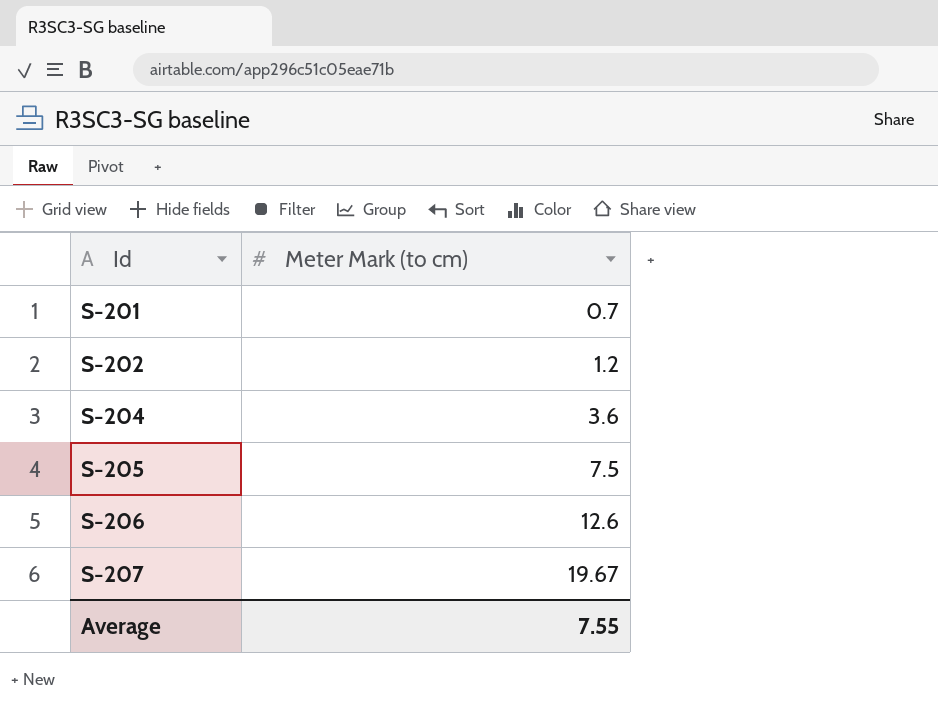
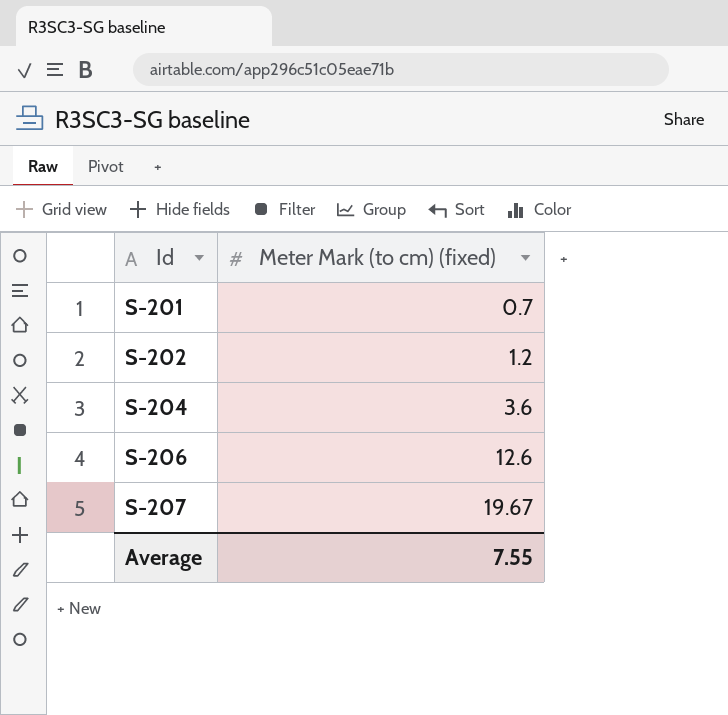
column name: Meter Mark (to cm) -> Meter Mark (to cm) (fixed)
row S-205: 7.5 -> none

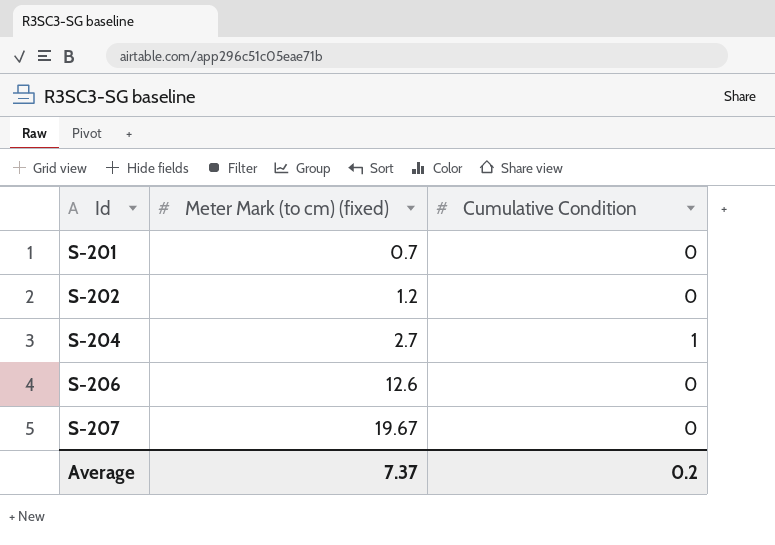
column Cumulative Condition | position: none -> 3
S-204 | Meter Mark (to cm) (fixed): 3.6 -> 2.7
Average | Meter Mark (to cm) (fixed): 7.55 -> 7.37

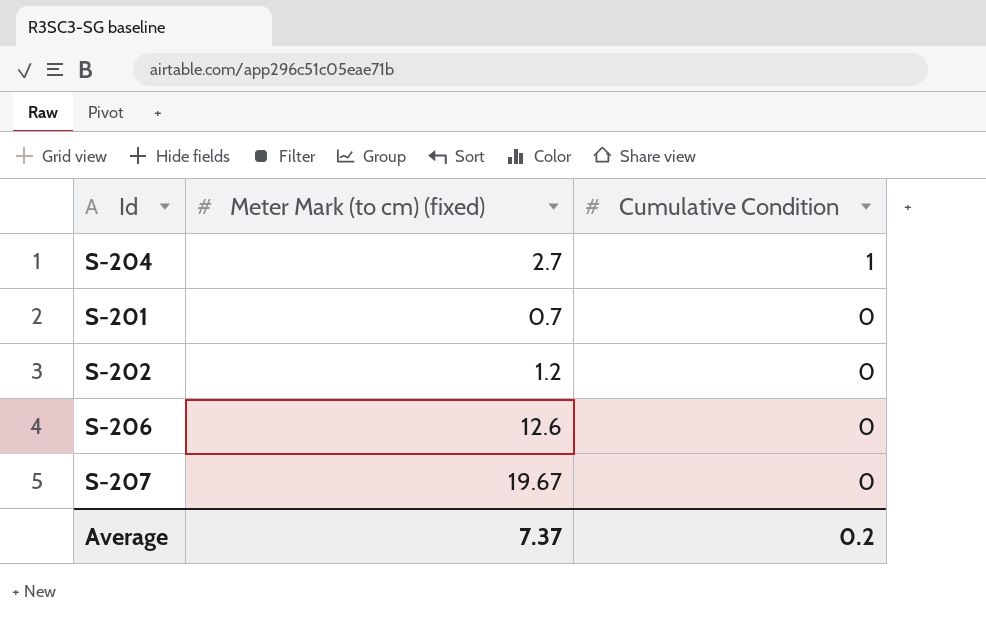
row order: Id ascending -> Cumulative Condition descending

